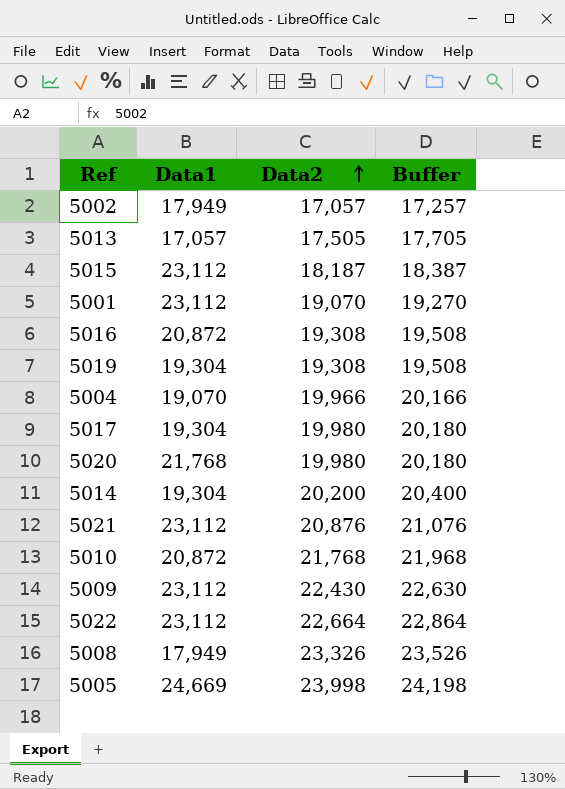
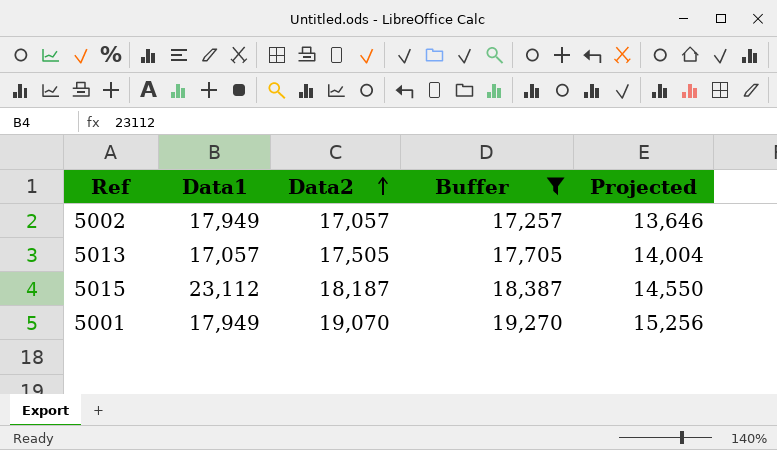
filter: none -> Buffer <= 19,270
column Projected | formula: none -> [Data2] * 0.8
5001 | Data1: 23,112 -> 17,949

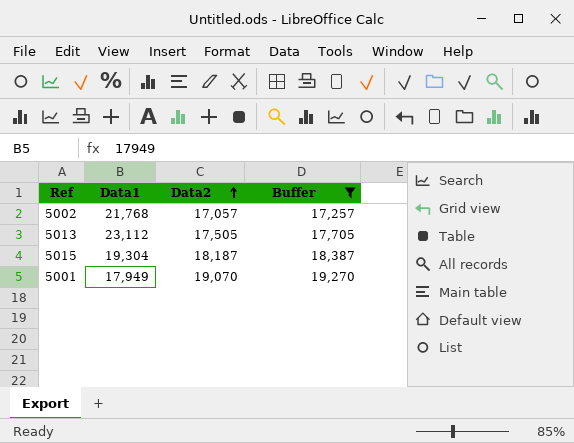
column Projected | formula: [Data2] * 0.8 -> none
5002 | Data1: 17,949 -> 21,768
5013 | Data1: 17,057 -> 23,112
5015 | Data1: 23,112 -> 19,304

